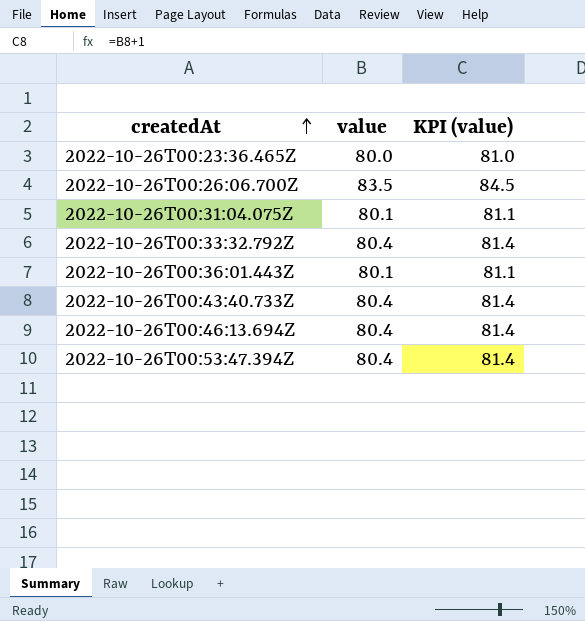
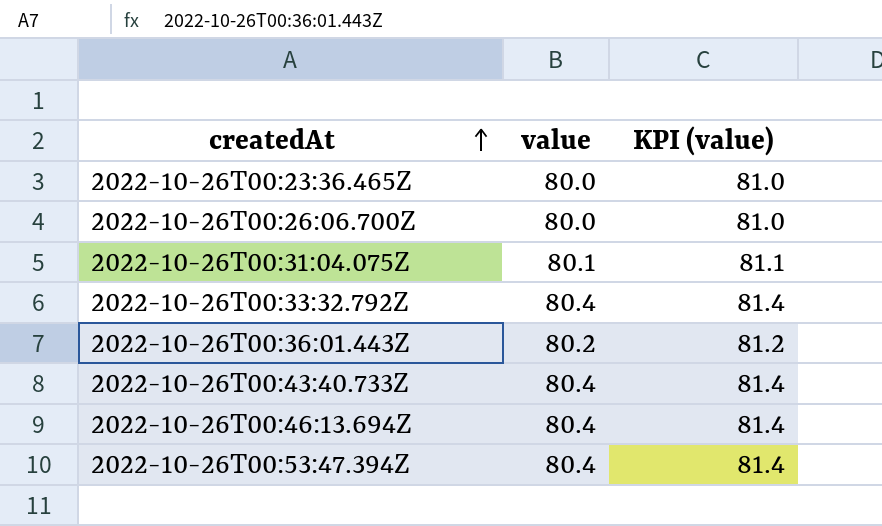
2022-10-26T00:26:06.700Z | value: 83.5 -> 80.0
2022-10-26T00:26:06.700Z | KPI (value): 84.5 -> 81.0
2022-10-26T00:36:01.443Z | value: 80.1 -> 80.2
2022-10-26T00:36:01.443Z | KPI (value): 81.1 -> 81.2

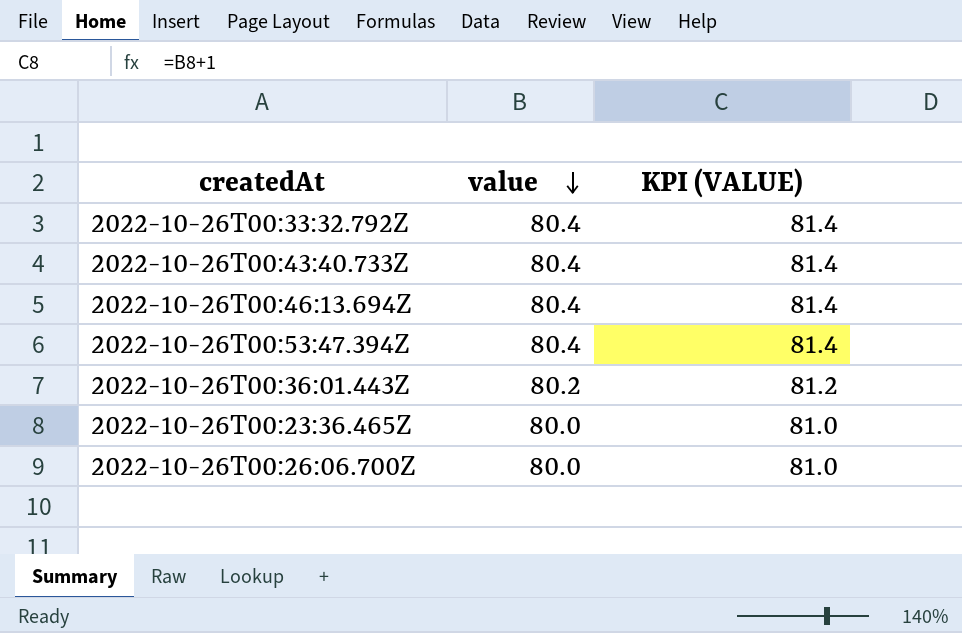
row order: createdAt ascending -> value descending
column name: KPI (value) -> KPI (VALUE)
row 2022-10-26T00:31:04.075Z: 80.1 | 81.1 -> none

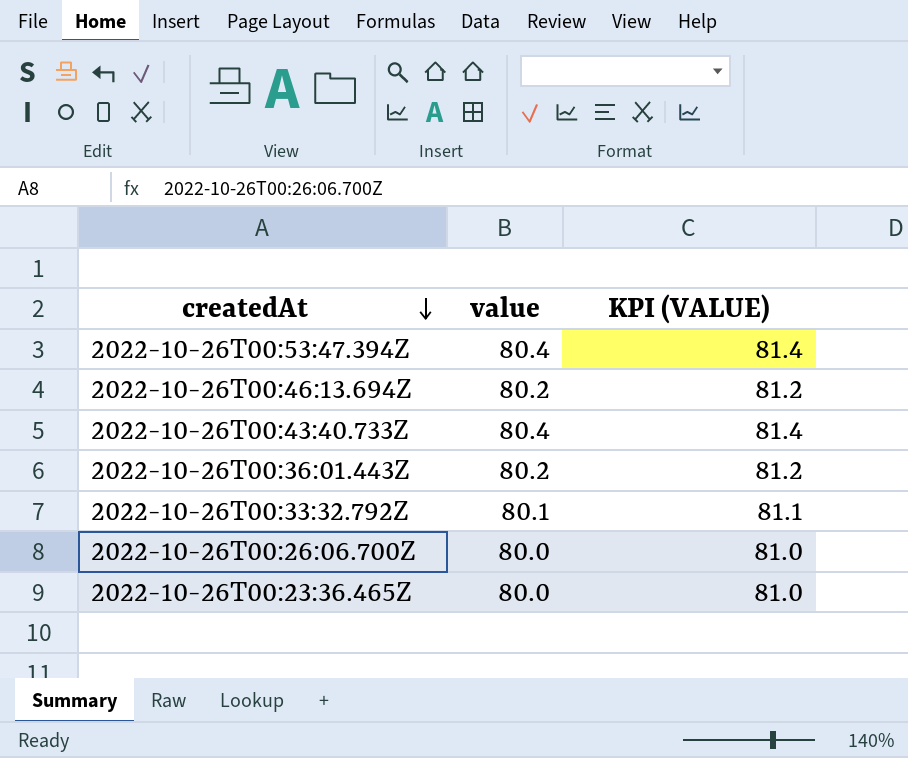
row order: value descending -> createdAt descending
2022-10-26T00:46:13.694Z | value: 80.4 -> 80.2
2022-10-26T00:46:13.694Z | KPI (VALUE): 81.4 -> 81.2
2022-10-26T00:33:32.792Z | value: 80.4 -> 80.1
2022-10-26T00:33:32.792Z | KPI (VALUE): 81.4 -> 81.1

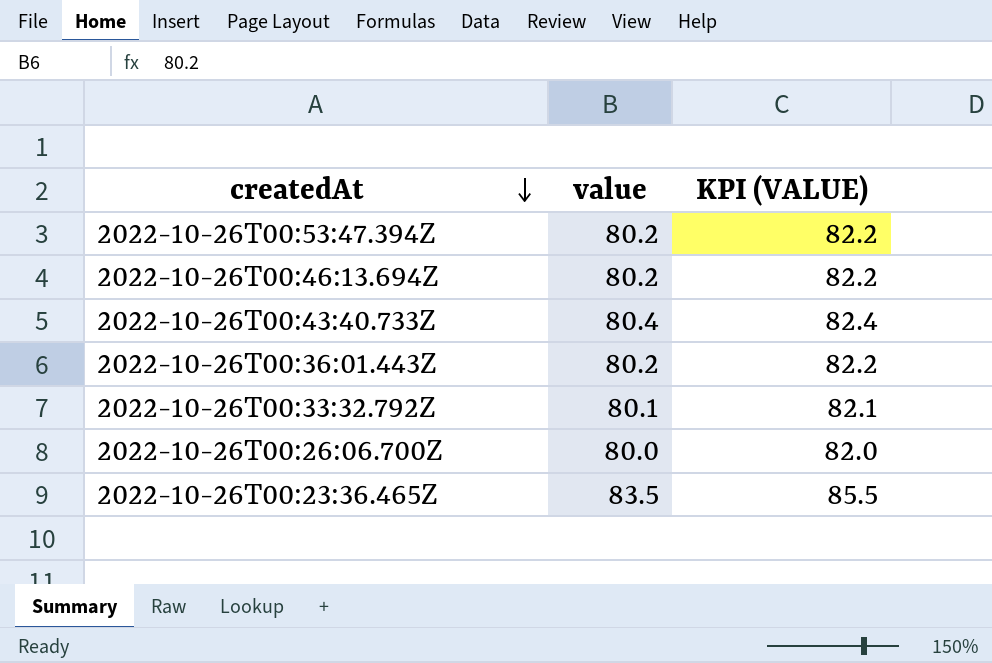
column KPI (VALUE) | formula: [value] + 1 -> [value] + 2
2022-10-26T00:53:47.394Z | value: 80.4 -> 80.2
2022-10-26T00:23:36.465Z | value: 80.0 -> 83.5

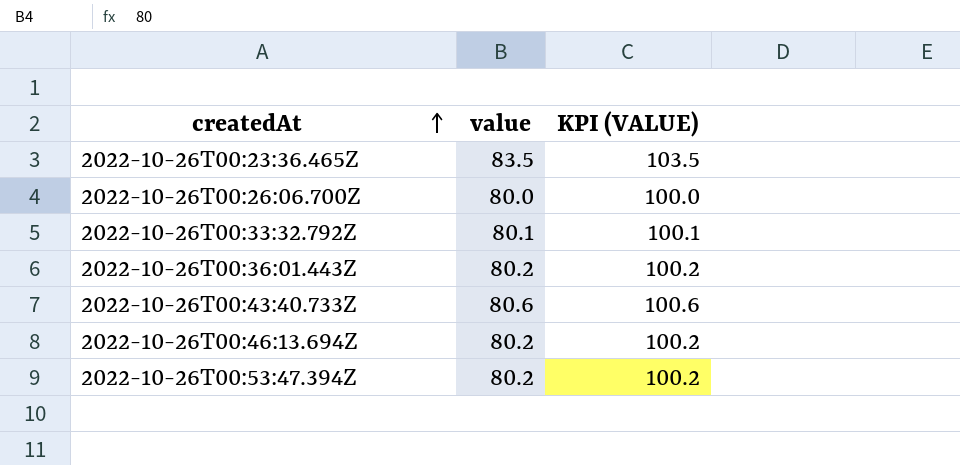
row order: createdAt descending -> createdAt ascending
column KPI (VALUE) | formula: [value] + 2 -> [value] + 20
2022-10-26T00:43:40.733Z | value: 80.4 -> 80.6

